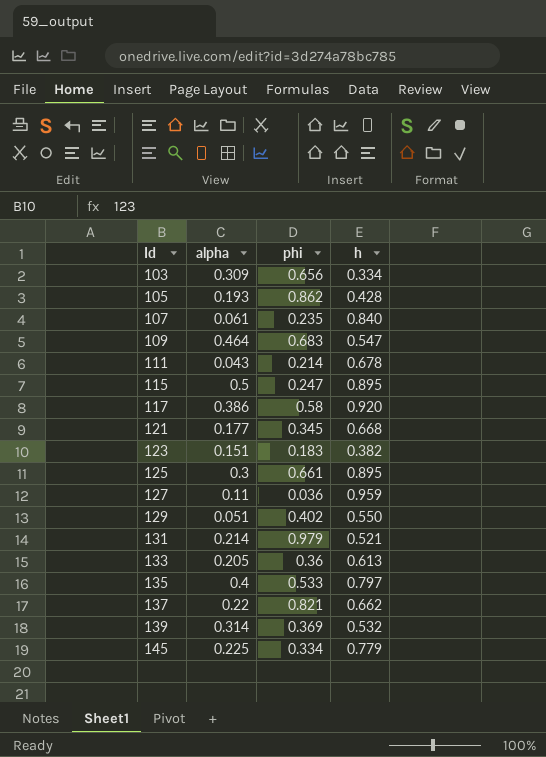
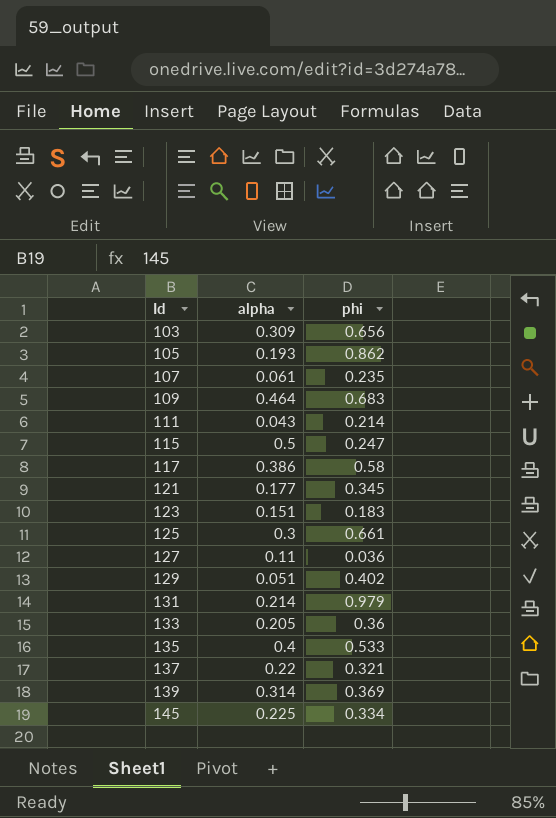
column h | position: 4 -> none
137 | phi: 0.821 -> 0.321

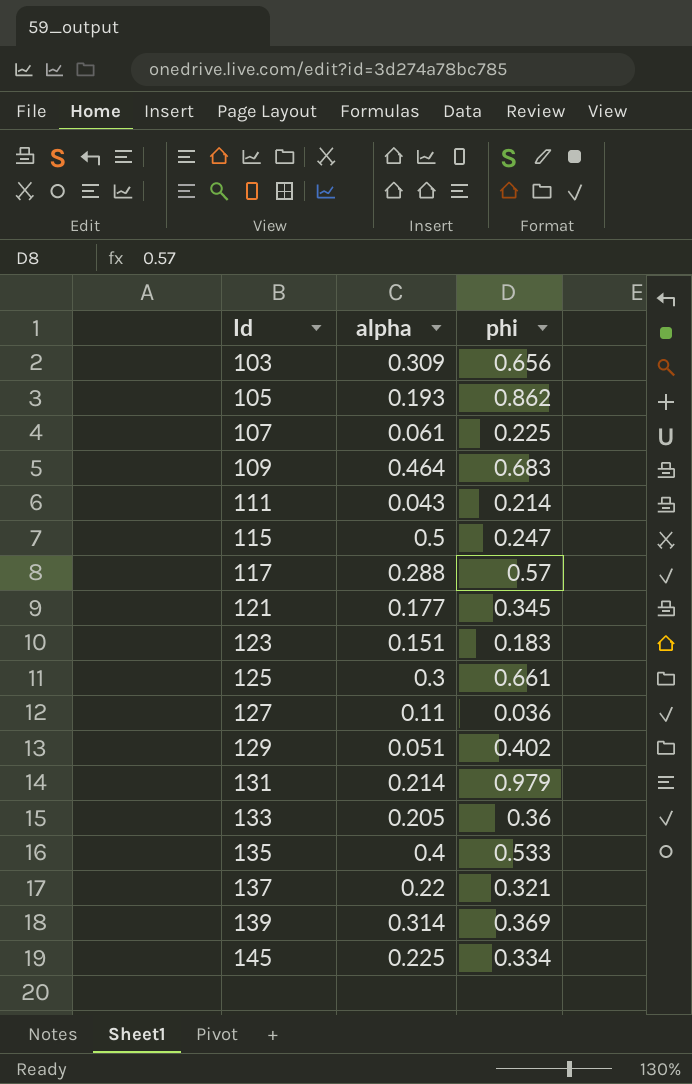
107 | phi: 0.235 -> 0.225
117 | alpha: 0.386 -> 0.288
117 | phi: 0.58 -> 0.57

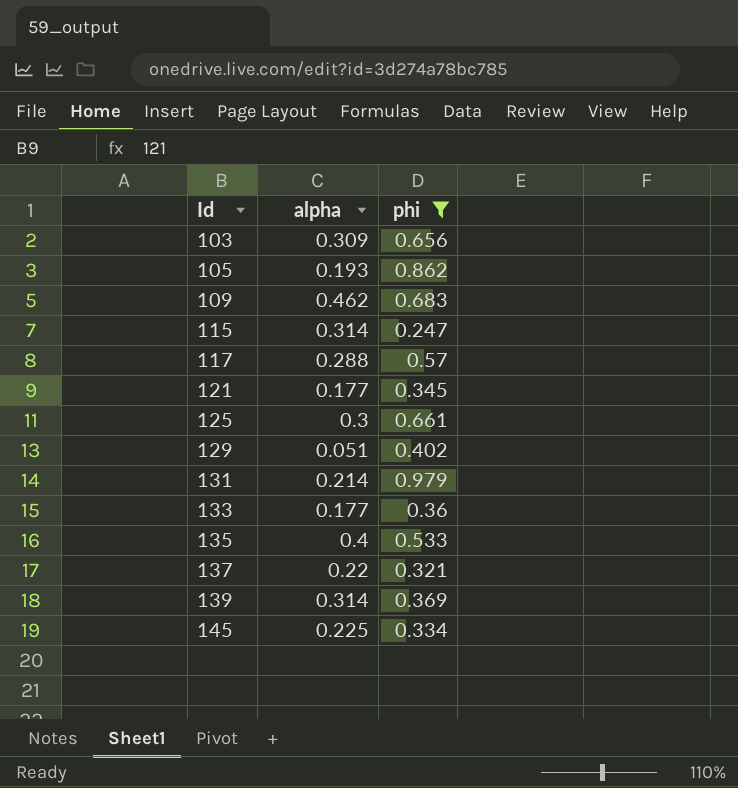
filter: none -> phi >= 0.247
109 | alpha: 0.464 -> 0.462
115 | alpha: 0.5 -> 0.314
133 | alpha: 0.205 -> 0.177

